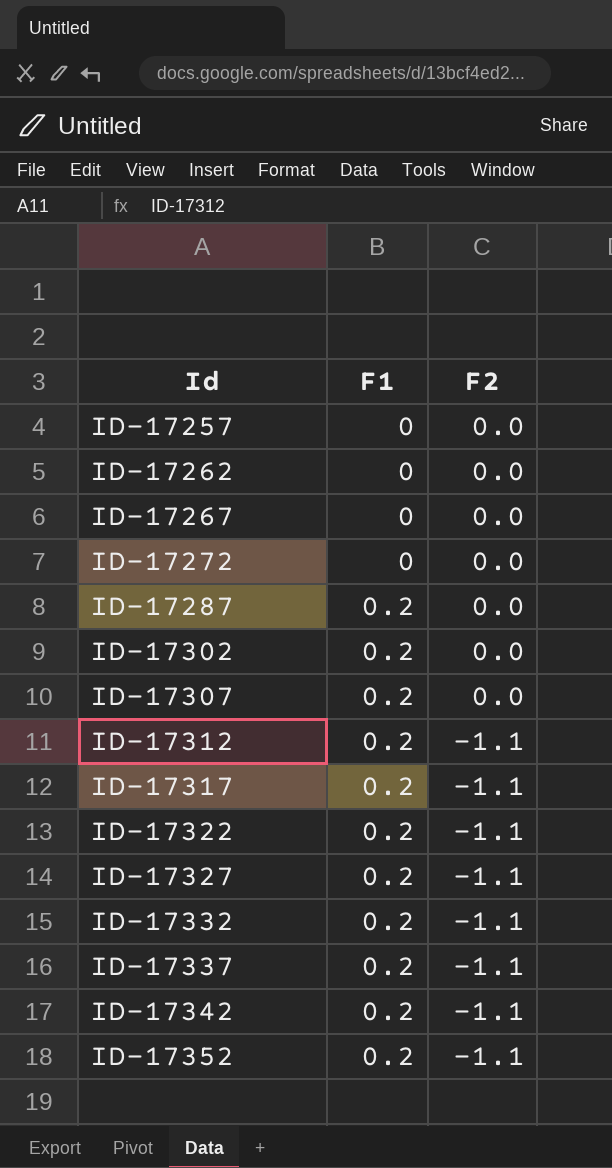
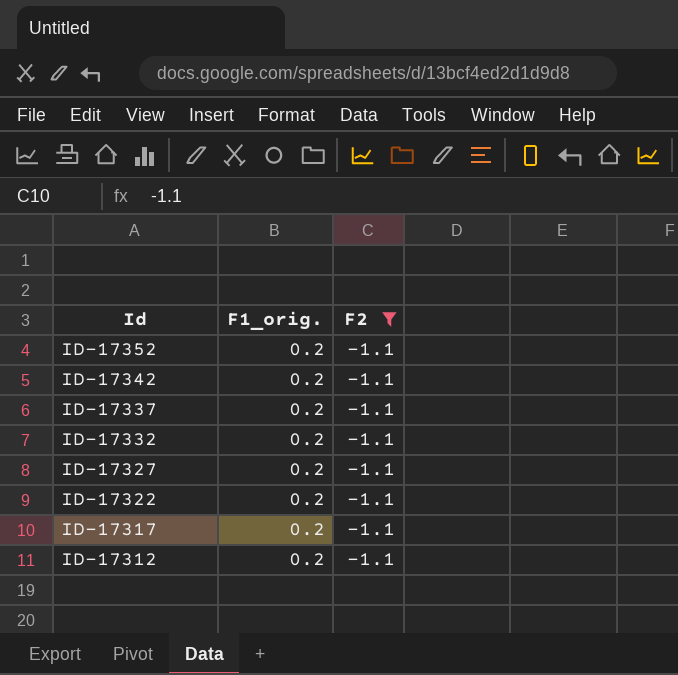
filter: none -> F2 = -1.1
row order: Id ascending -> Id descending
column name: F1 -> F1_orig.

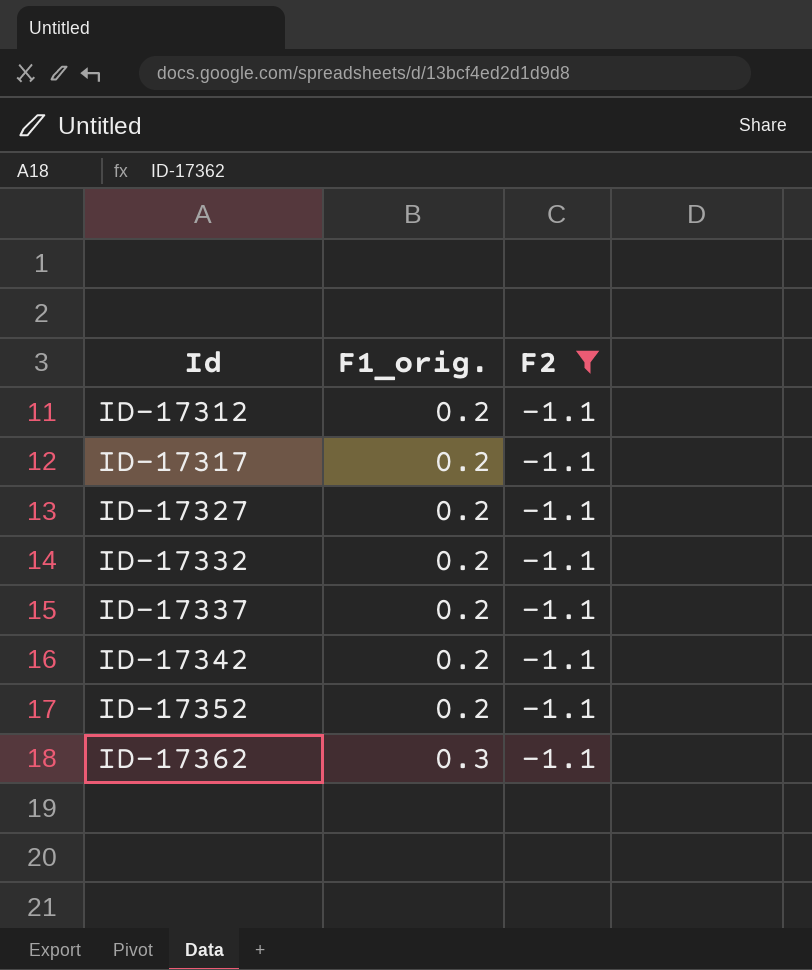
row order: Id descending -> Id ascending
row ID-17322: 0.2 | -1.1 -> none
row ID-17362: none -> 0.3 | -1.1

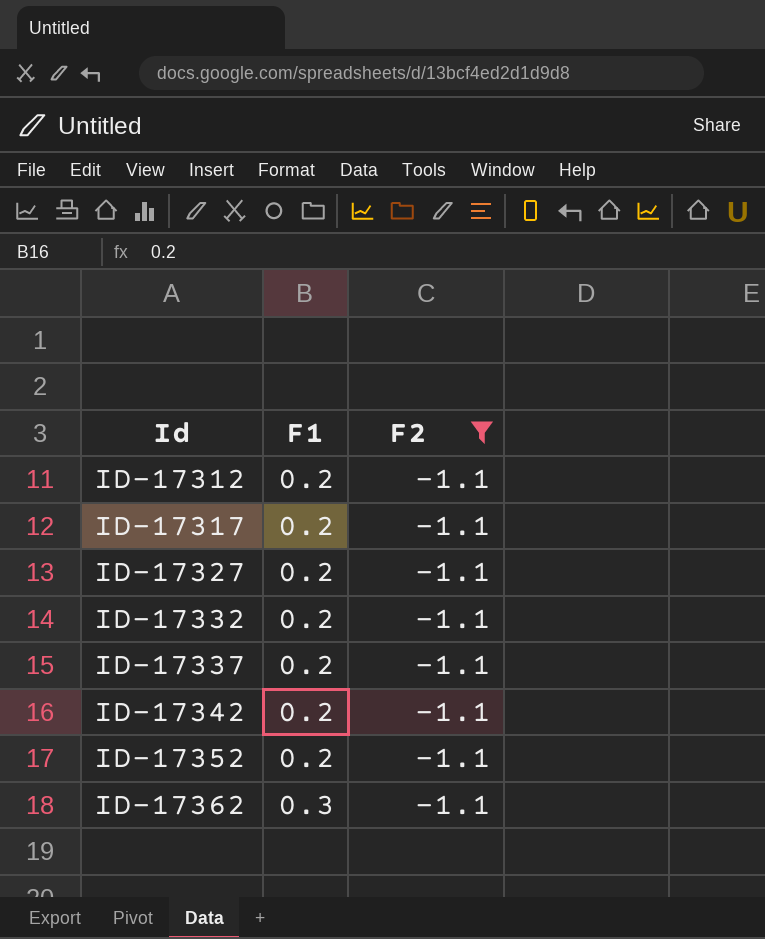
column name: F1_orig. -> F1

